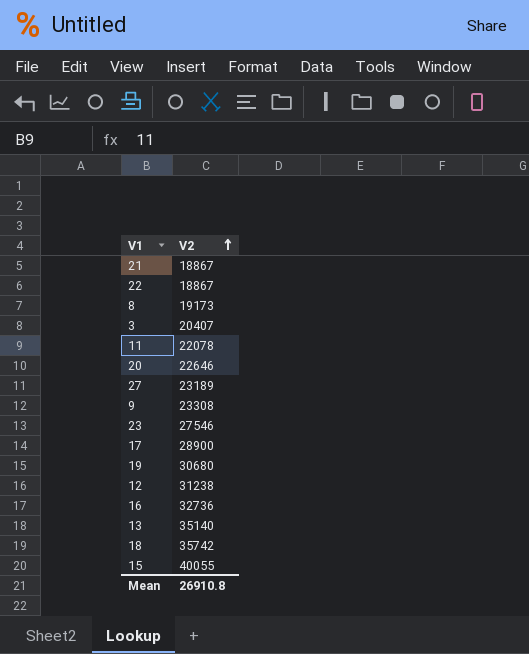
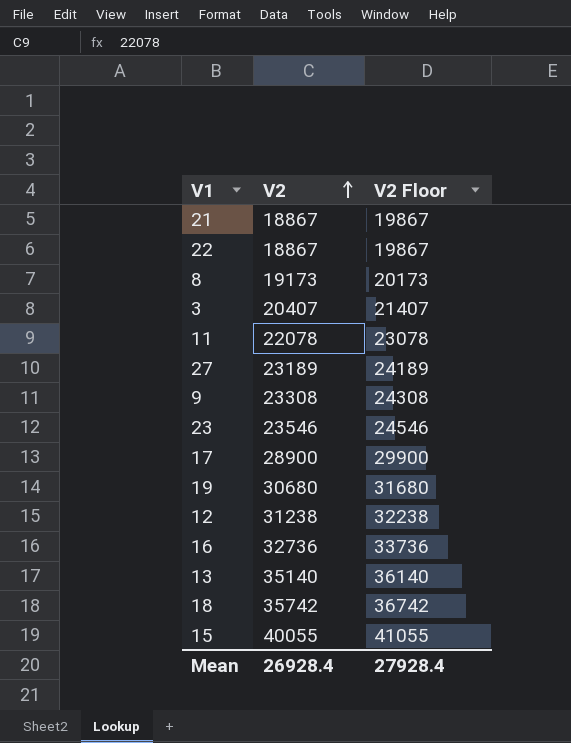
column V2 Floor | formula: none -> [V2] + 1000
row 20: 22646 -> none
23 | V2: 27546 -> 23546
Mean | V2: 26910.8 -> 26928.4

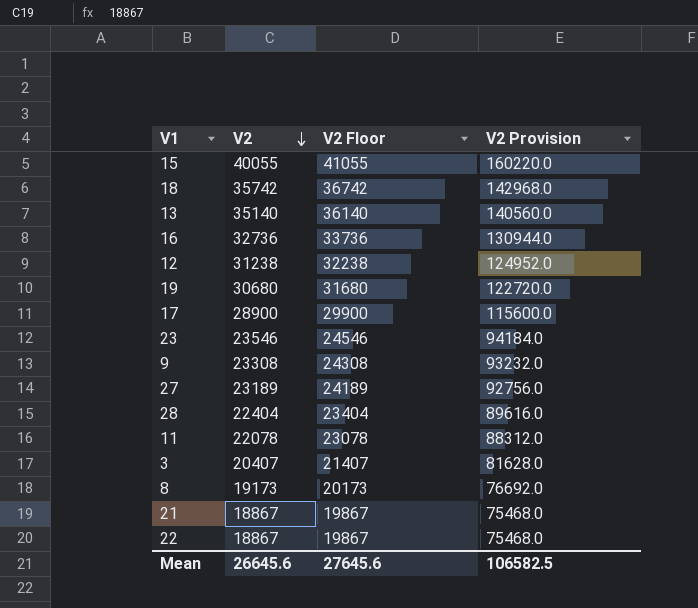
row order: V2 ascending -> V2 descending
column V2 Provision | formula: none -> [V2] * 4
row 28: none -> 22404 | 23404 | 89616.0
Mean | V2: 26928.4 -> 26645.6
Mean | V2 Floor: 27928.4 -> 27645.6

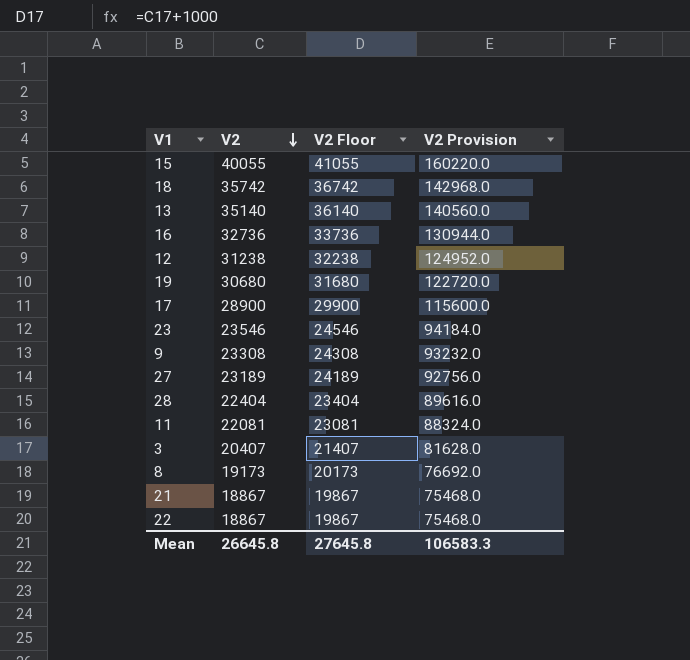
11 | V2: 22078 -> 22081
11 | V2 Floor: 23078 -> 23081
11 | V2 Provision: 88312.0 -> 88324.0
Mean | V2: 26645.6 -> 26645.8
Mean | V2 Floor: 27645.6 -> 27645.8
Mean | V2 Provision: 106582.5 -> 106583.3

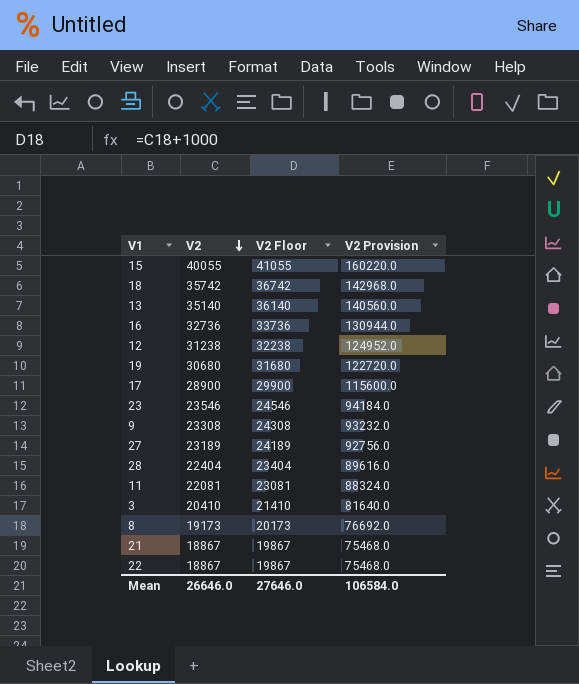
3 | V2: 20407 -> 20410
3 | V2 Floor: 21407 -> 21410
3 | V2 Provision: 81628.0 -> 81640.0
Mean | V2: 26645.8 -> 26646.0
Mean | V2 Floor: 27645.8 -> 27646.0
Mean | V2 Provision: 106583.3 -> 106584.0

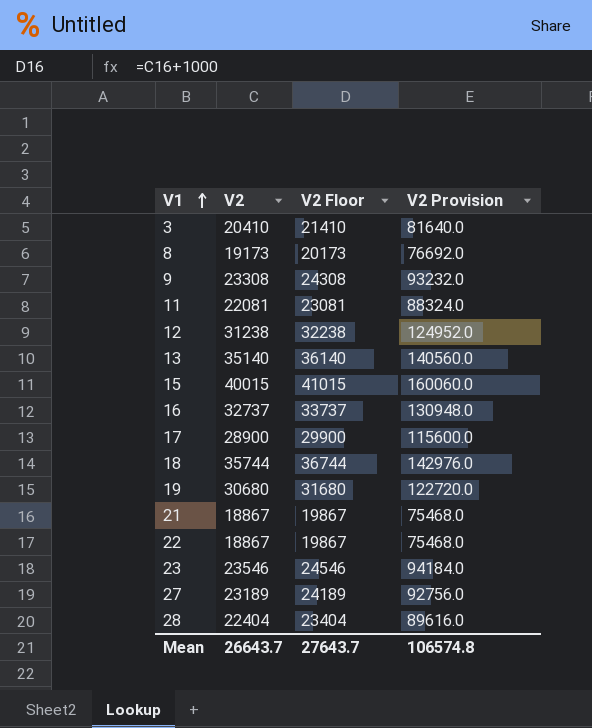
row order: V2 descending -> V1 ascending
15 | V2: 40055 -> 40015
15 | V2 Floor: 41055 -> 41015
15 | V2 Provision: 160220.0 -> 160060.0
16 | V2: 32736 -> 32737
16 | V2 Floor: 33736 -> 33737
16 | V2 Provision: 130944.0 -> 130948.0
18 | V2: 35742 -> 35744
18 | V2 Floor: 36742 -> 36744
18 | V2 Provision: 142968.0 -> 142976.0
Mean | V2: 26646.0 -> 26643.7
Mean | V2 Floor: 27646.0 -> 27643.7
Mean | V2 Provision: 106584.0 -> 106574.8

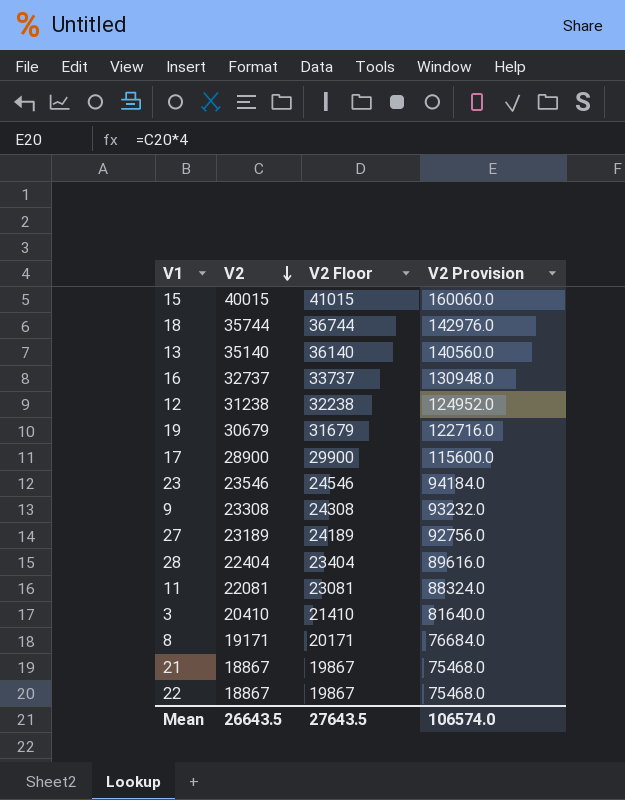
row order: V1 ascending -> V2 descending
19 | V2: 30680 -> 30679
19 | V2 Floor: 31680 -> 31679
19 | V2 Provision: 122720.0 -> 122716.0
8 | V2: 19173 -> 19171
8 | V2 Floor: 20173 -> 20171
8 | V2 Provision: 76692.0 -> 76684.0
Mean | V2: 26643.7 -> 26643.5
Mean | V2 Floor: 27643.7 -> 27643.5
Mean | V2 Provision: 106574.8 -> 106574.0

